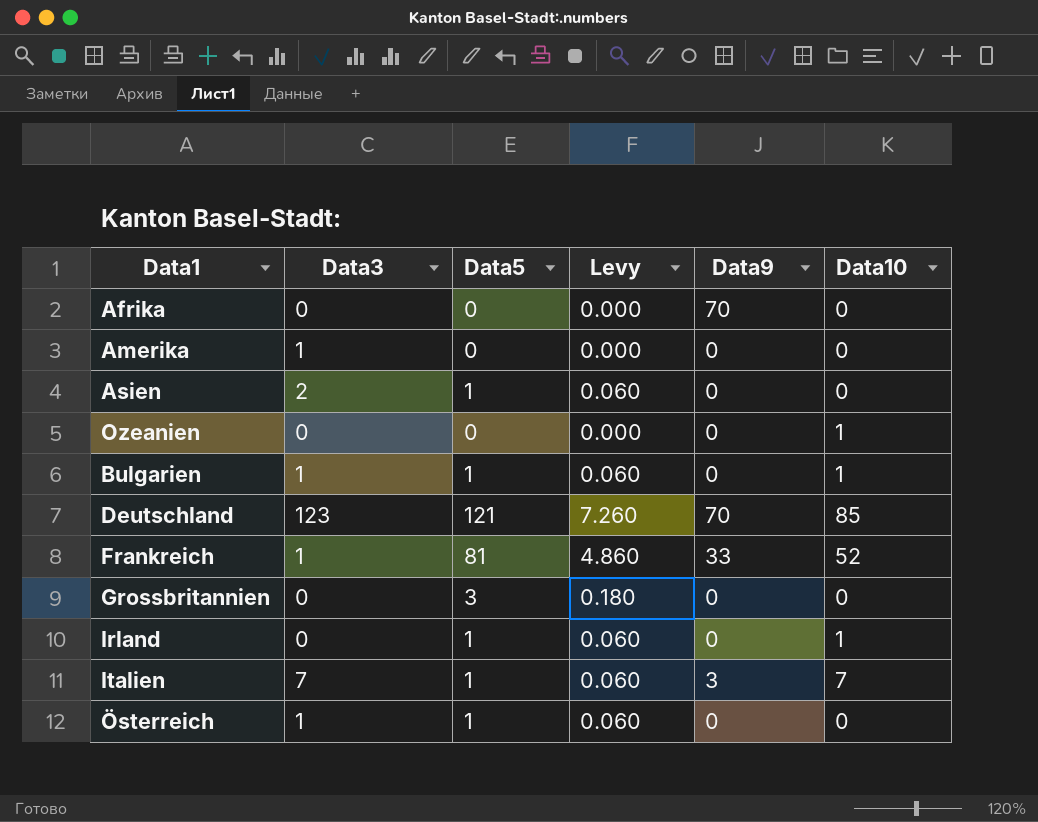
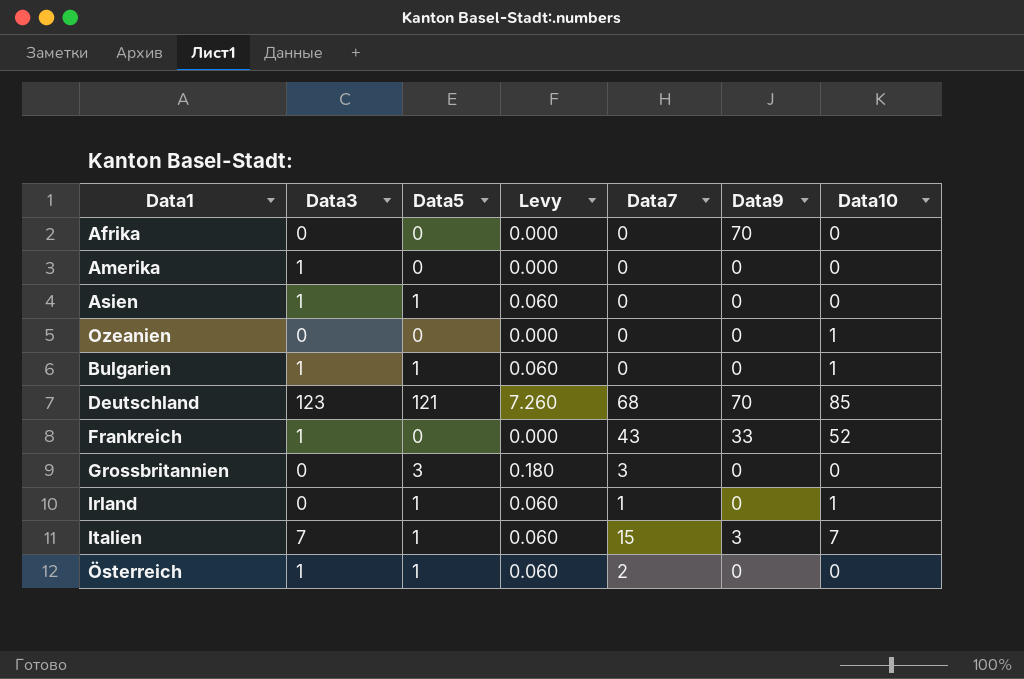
column Data7 | position: none -> 5
Asien | Data3: 2 -> 1
Frankreich | Data5: 81 -> 0
Frankreich | Levy: 4.860 -> 0.000

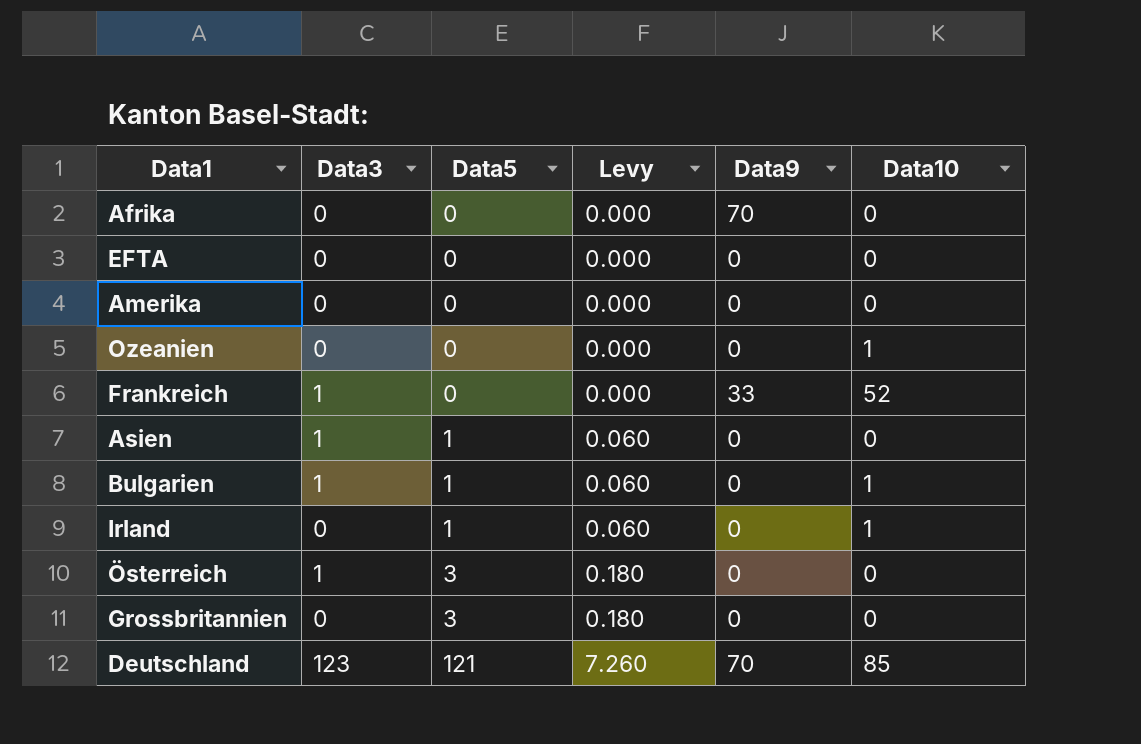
row order: none -> Data5 ascending
column Data7 | position: 5 -> none
row Italien: 7 | 1 | 0.060 | 15 | 3 | 7 -> none
row EFTA: none -> 0 | 0 | 0.000 | 0 | 0
Amerika | Data3: 1 -> 0
Österreich | Data5: 1 -> 3
Österreich | Levy: 0.060 -> 0.180

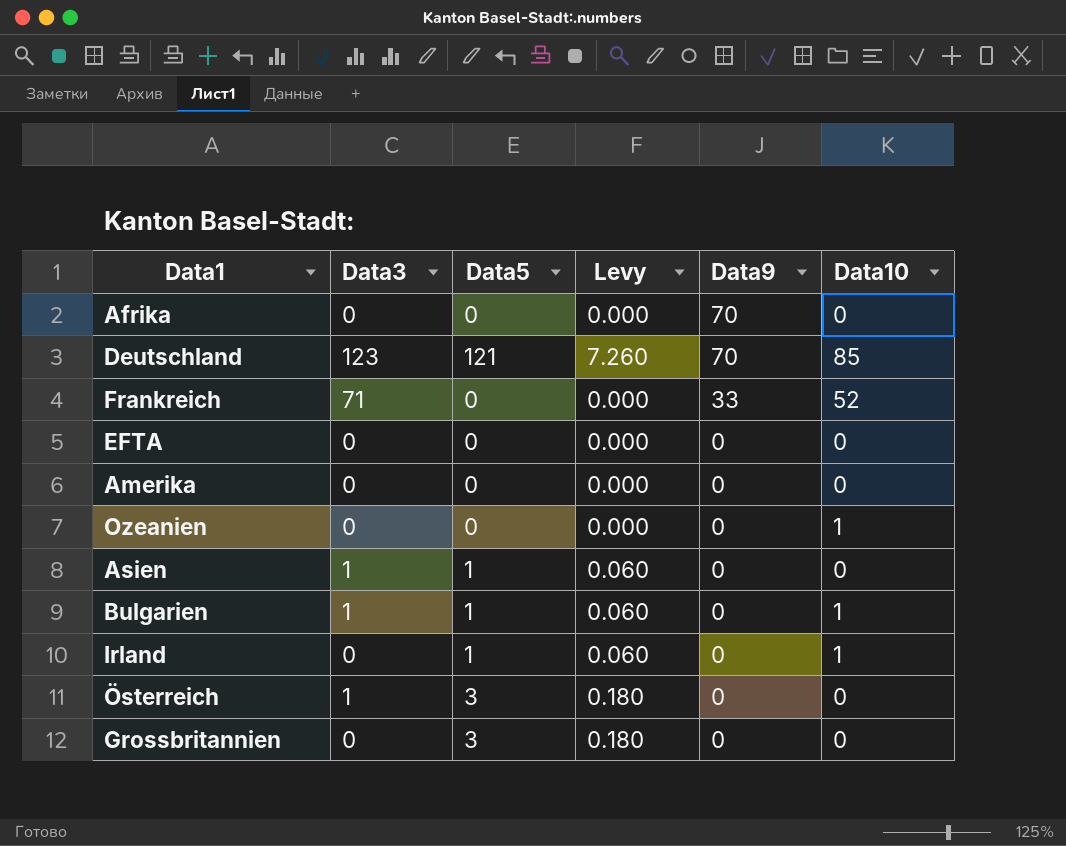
row order: Data5 ascending -> Data9 descending
Frankreich | Data3: 1 -> 71

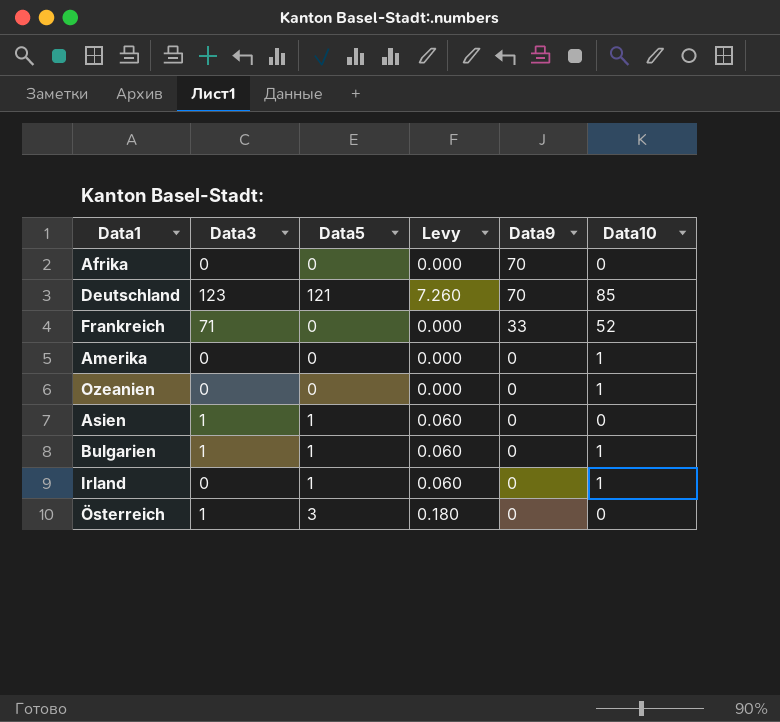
row EFTA: 0 | 0 | 0.000 | 0 | 0 -> none
row Grossbritannien: 0 | 3 | 0.180 | 0 | 0 -> none
Amerika | Data10: 0 -> 1

